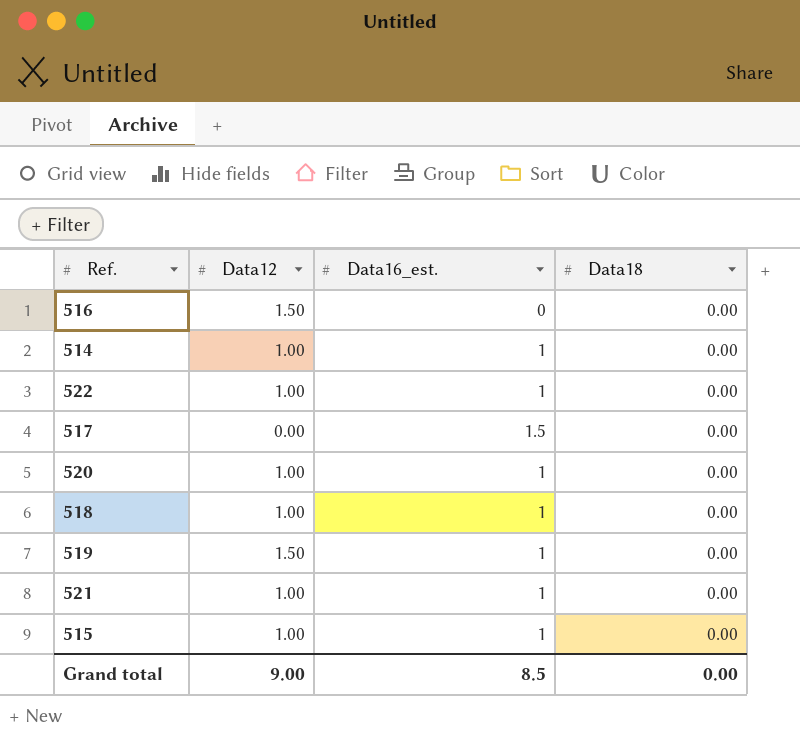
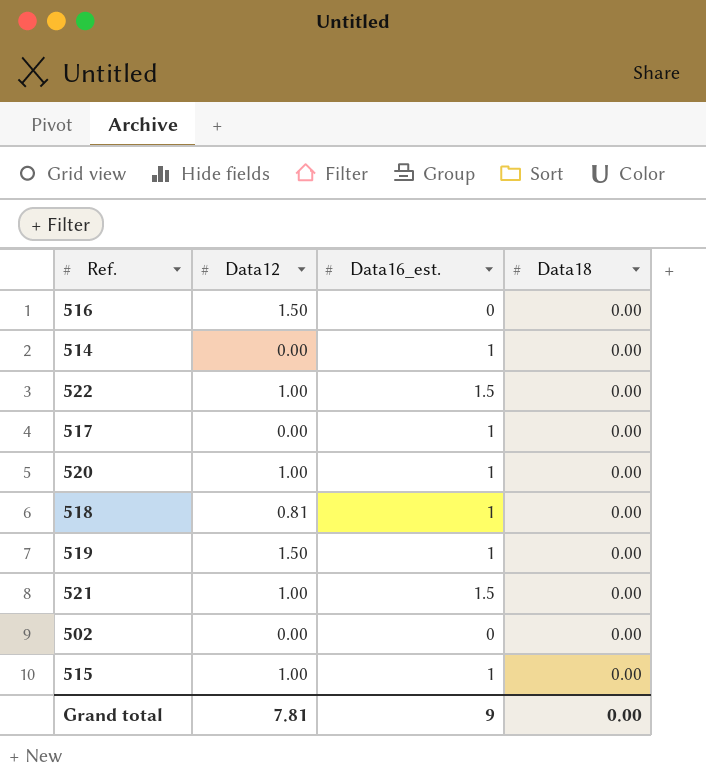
514 | Data12: 1.00 -> 0.00
522 | Data16_est.: 1 -> 1.5
517 | Data16_est.: 1.5 -> 1
518 | Data12: 1.00 -> 0.81
521 | Data16_est.: 1 -> 1.5
row 502: none -> 0.00 | 0 | 0.00
Grand total | Data12: 9.00 -> 7.81
Grand total | Data16_est.: 8.5 -> 9

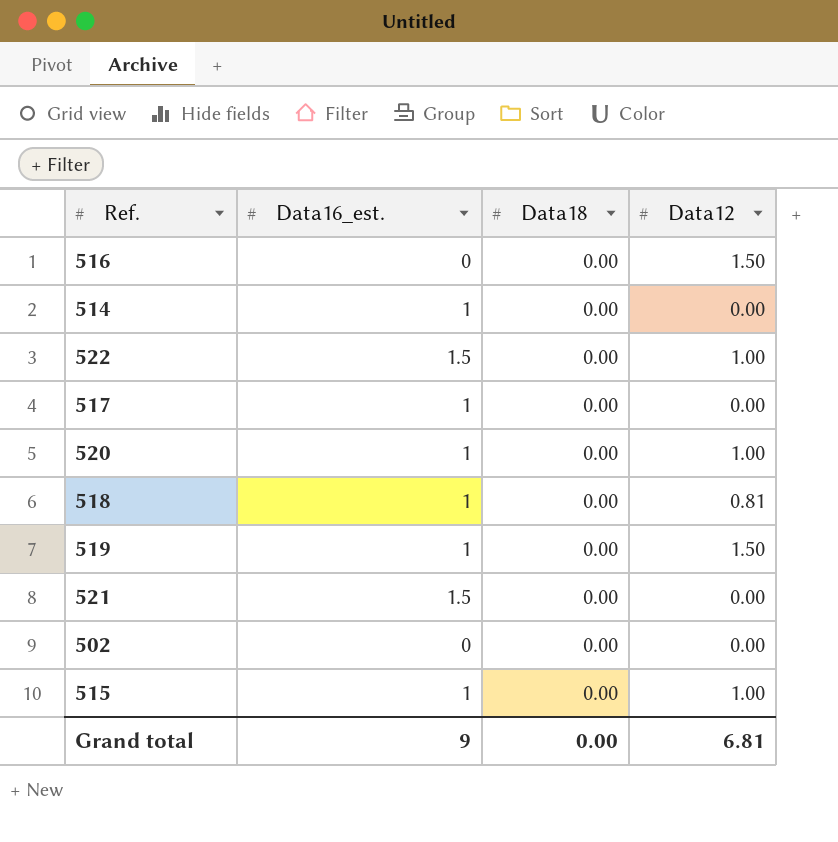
column Data12 | position: 2 -> 4
521 | Data12: 1.00 -> 0.00
Grand total | Data12: 7.81 -> 6.81

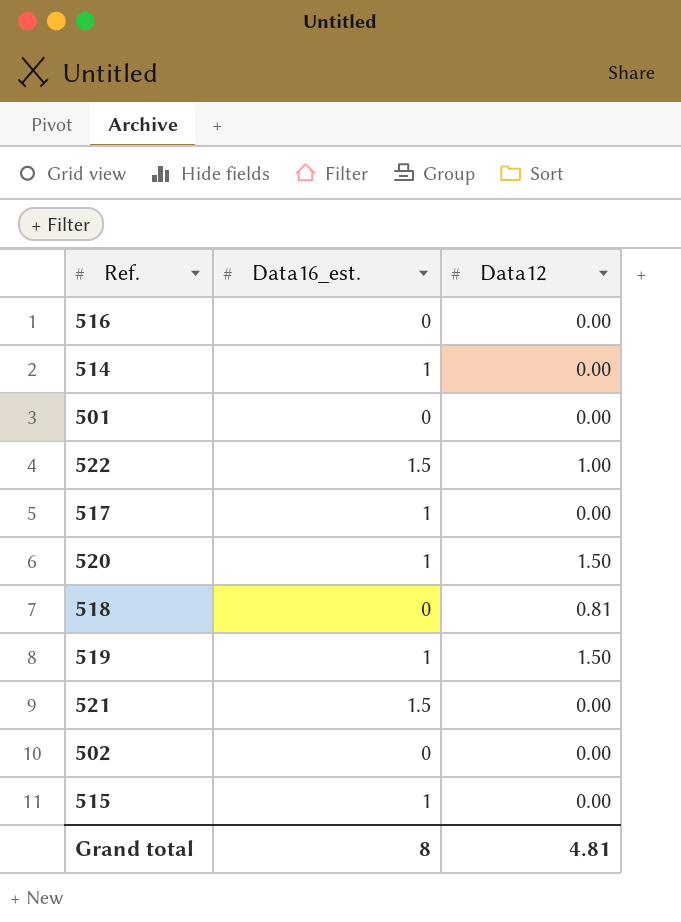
column Data18 | position: 3 -> none
516 | Data12: 1.50 -> 0.00
row 501: none -> 0 | 0.00
520 | Data12: 1.00 -> 1.50
518 | Data16_est.: 1 -> 0
515 | Data12: 1.00 -> 0.00
Grand total | Data16_est.: 9 -> 8
Grand total | Data12: 6.81 -> 4.81

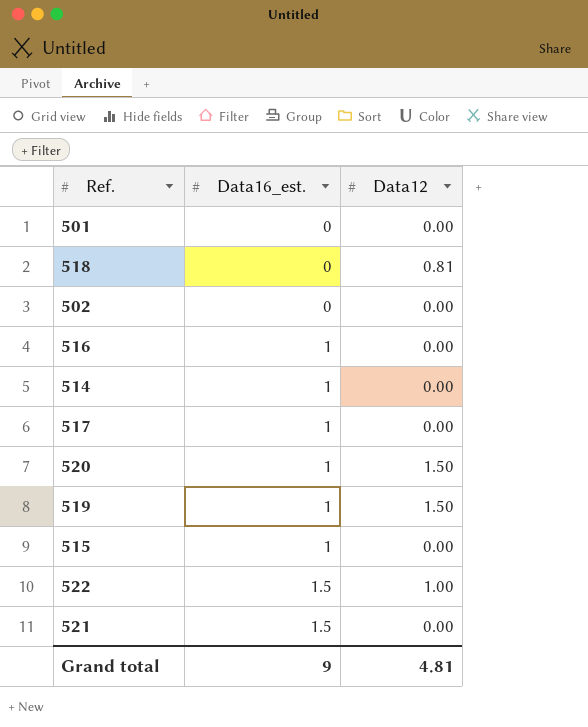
row order: none -> Data16_est. ascending
516 | Data16_est.: 0 -> 1
Grand total | Data16_est.: 8 -> 9

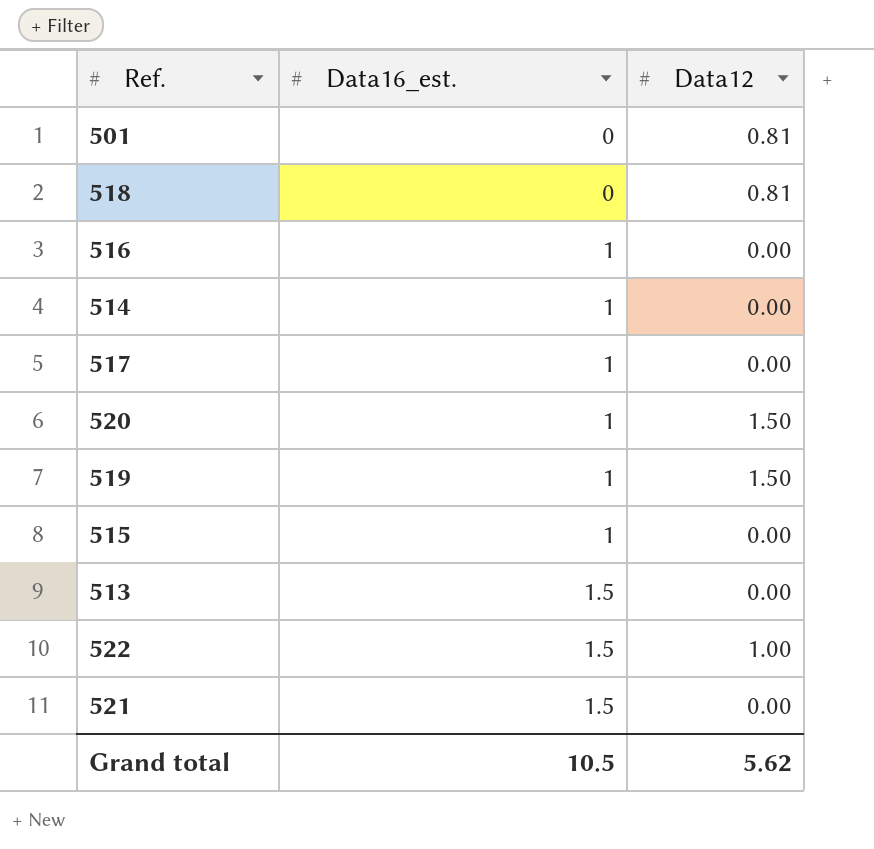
row 502: 0 | 0.00 -> none
501 | Data12: 0.00 -> 0.81
row 513: none -> 1.5 | 0.00
Grand total | Data16_est.: 9 -> 10.5
Grand total | Data12: 4.81 -> 5.62

